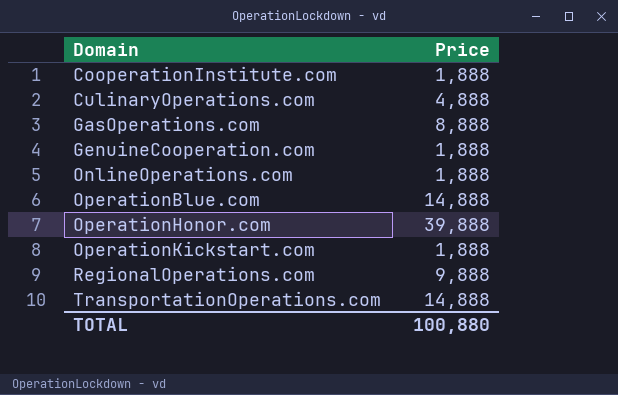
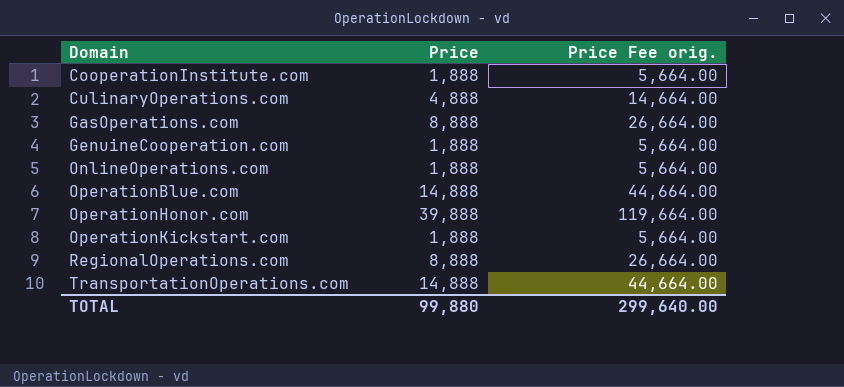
column Price Fee orig. | formula: none -> [Price] * 3
RegionalOperations.com | Price: 9,888 -> 8,888
TOTAL | Price: 100,880 -> 99,880

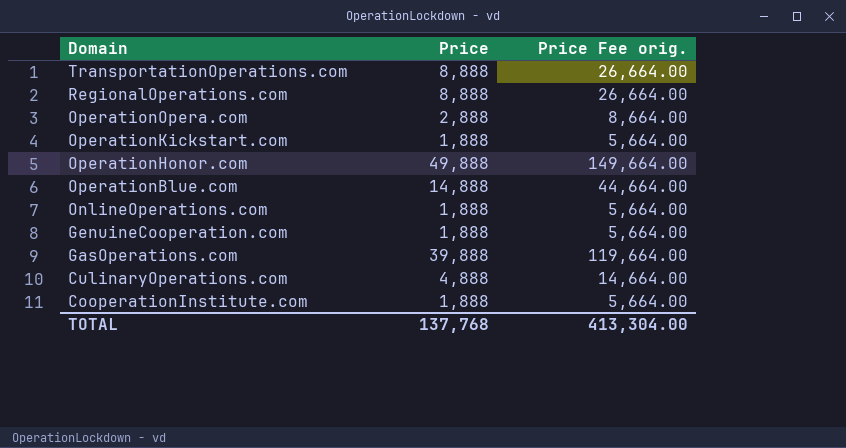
row order: Domain ascending -> Domain descending
TransportationOperations.com | Price: 14,888 -> 8,888
TransportationOperations.com | Price Fee orig.: 44,664.00 -> 26,664.00
row OperationOpera.com: none -> 2,888 | 8,664.00
OperationHonor.com | Price: 39,888 -> 49,888
OperationHonor.com | Price Fee orig.: 119,664.00 -> 149,664.00
GasOperations.com | Price: 8,888 -> 39,888
GasOperations.com | Price Fee orig.: 26,664.00 -> 119,664.00
TOTAL | Price: 99,880 -> 137,768
TOTAL | Price Fee orig.: 299,640.00 -> 413,304.00

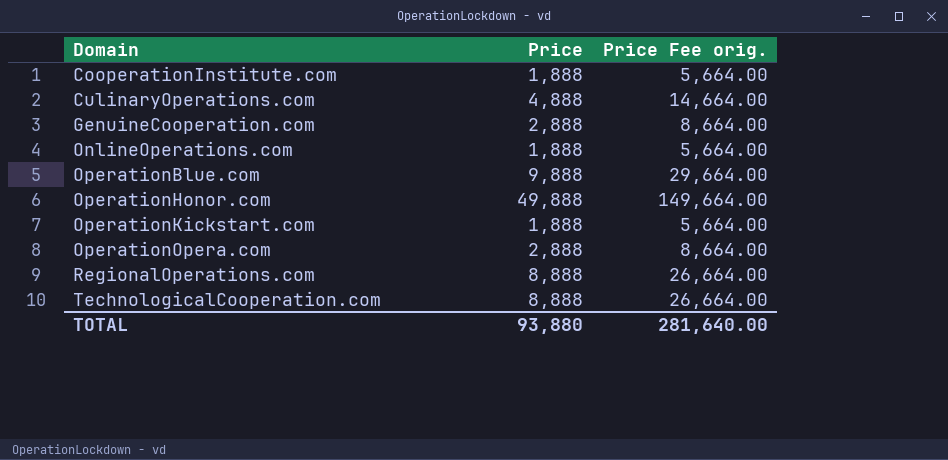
row order: Domain descending -> Domain ascending
row TransportationOperations.com: 8,888 | 26,664.00 -> none
row GasOperations.com: 39,888 | 119,664.00 -> none
GenuineCooperation.com | Price: 1,888 -> 2,888
GenuineCooperation.com | Price Fee orig.: 5,664.00 -> 8,664.00
OperationBlue.com | Price: 14,888 -> 9,888
OperationBlue.com | Price Fee orig.: 44,664.00 -> 29,664.00
row TechnologicalCooperation.com: none -> 8,888 | 26,664.00
TOTAL | Price: 137,768 -> 93,880
TOTAL | Price Fee orig.: 413,304.00 -> 281,640.00

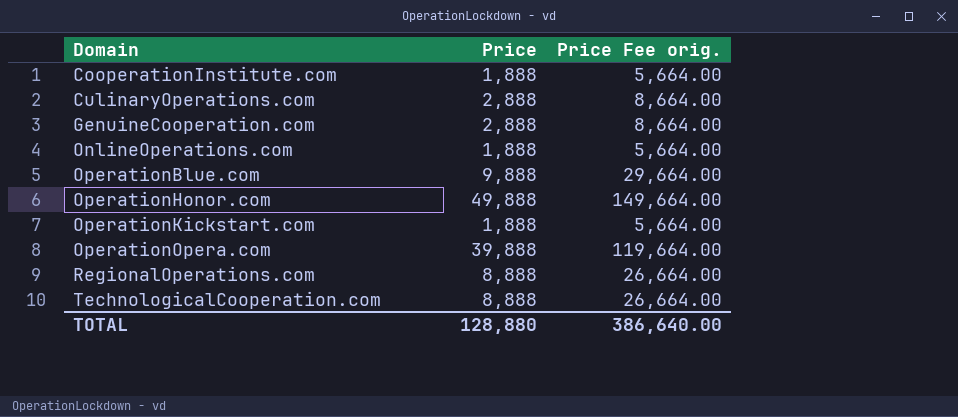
CulinaryOperations.com | Price: 4,888 -> 2,888
CulinaryOperations.com | Price Fee orig.: 14,664.00 -> 8,664.00
OperationOpera.com | Price: 2,888 -> 39,888
OperationOpera.com | Price Fee orig.: 8,664.00 -> 119,664.00
TOTAL | Price: 93,880 -> 128,880
TOTAL | Price Fee orig.: 281,640.00 -> 386,640.00

